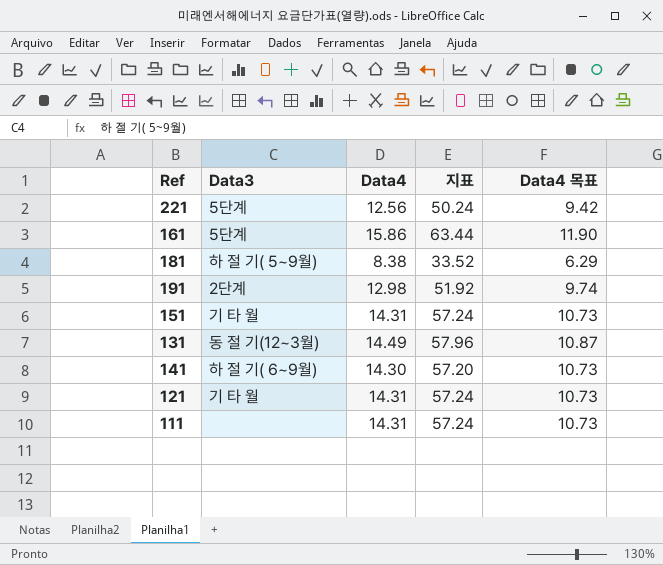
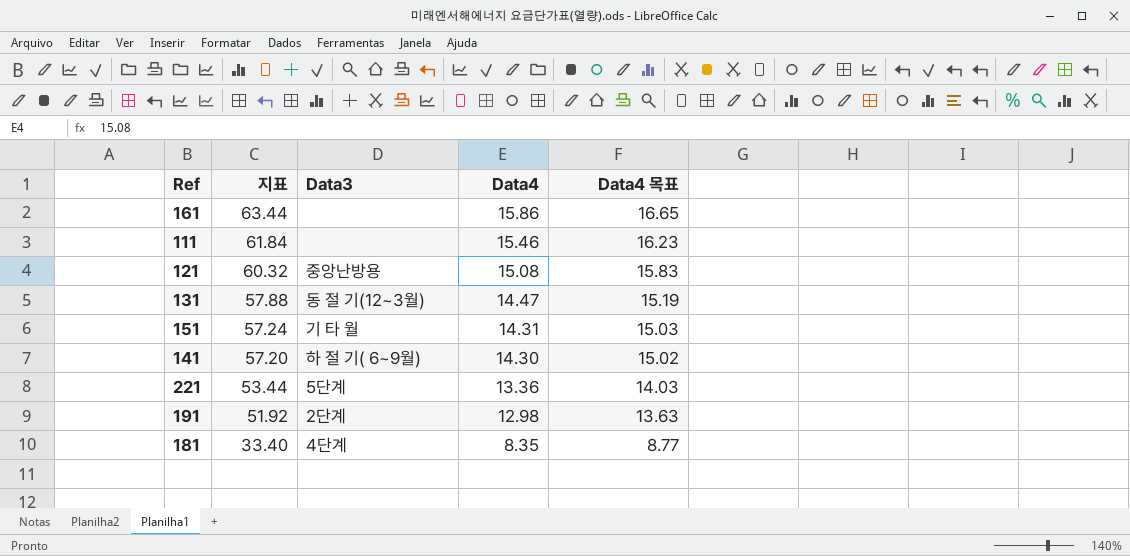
row order: none -> 지표 descending
column 지표 | position: 4 -> 2
column Data4 목표 | formula: [Data4] * 0.75 -> [Data4] * 1.05
161 | Data3: 5단계 -> none
111 | 지표: 57.24 -> 61.84
111 | Data4: 14.31 -> 15.46
121 | 지표: 57.24 -> 60.32
121 | Data3: 기 타 월 -> 중앙난방용
121 | Data4: 14.31 -> 15.08
131 | 지표: 57.96 -> 57.88
131 | Data4: 14.49 -> 14.47
221 | 지표: 50.24 -> 53.44
221 | Data4: 12.56 -> 13.36
181 | 지표: 33.52 -> 33.40
181 | Data3: 하 절 기( 5~9월) -> 4단계
181 | Data4: 8.38 -> 8.35

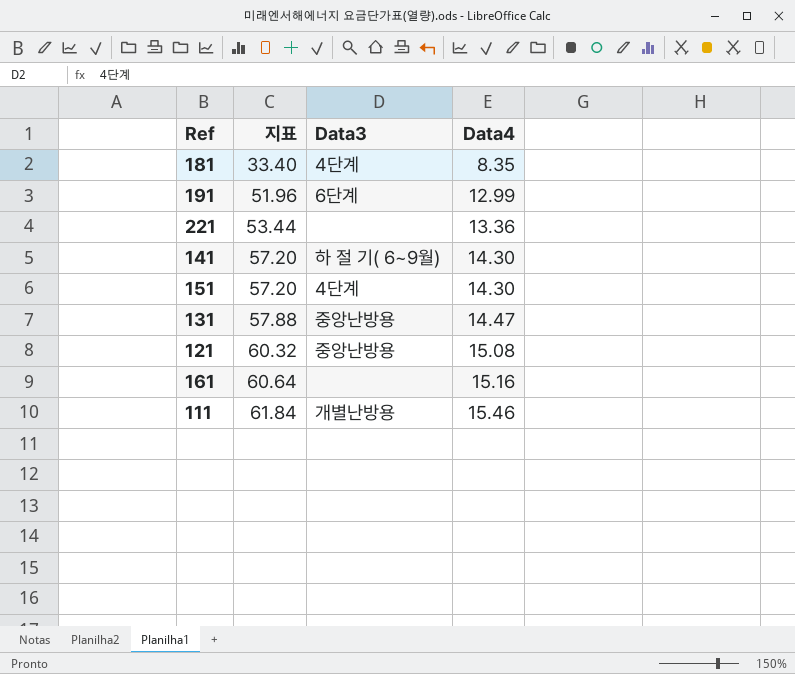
row order: 지표 descending -> 지표 ascending
column Data4 목표 | formula: [Data4] * 1.05 -> none
191 | 지표: 51.92 -> 51.96
191 | Data3: 2단계 -> 6단계
191 | Data4: 12.98 -> 12.99
221 | Data3: 5단계 -> none
151 | 지표: 57.24 -> 57.20
151 | Data3: 기 타 월 -> 4단계
151 | Data4: 14.31 -> 14.30
131 | Data3: 동 절 기(12~3월) -> 중앙난방용
161 | 지표: 63.44 -> 60.64
161 | Data4: 15.86 -> 15.16
111 | Data3: none -> 개별난방용

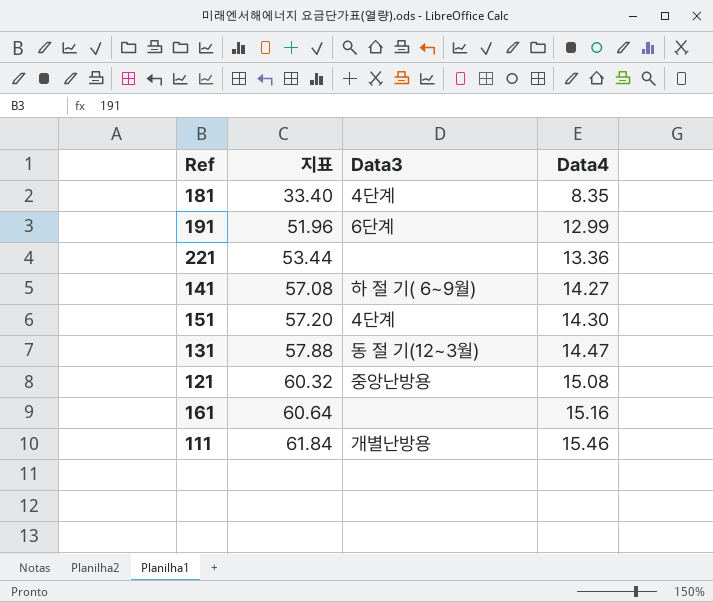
141 | 지표: 57.20 -> 57.08
141 | Data4: 14.30 -> 14.27
131 | Data3: 중앙난방용 -> 동 절 기(12~3월)

